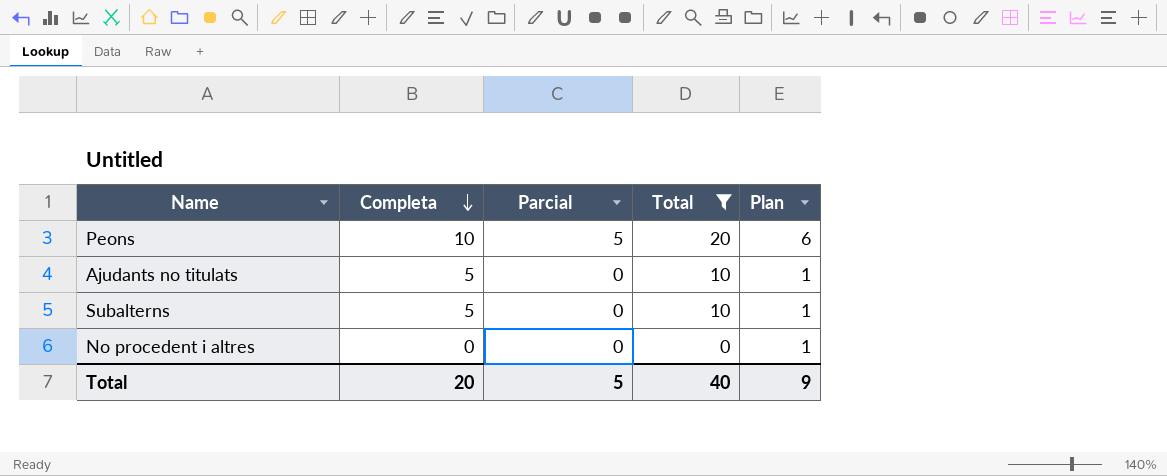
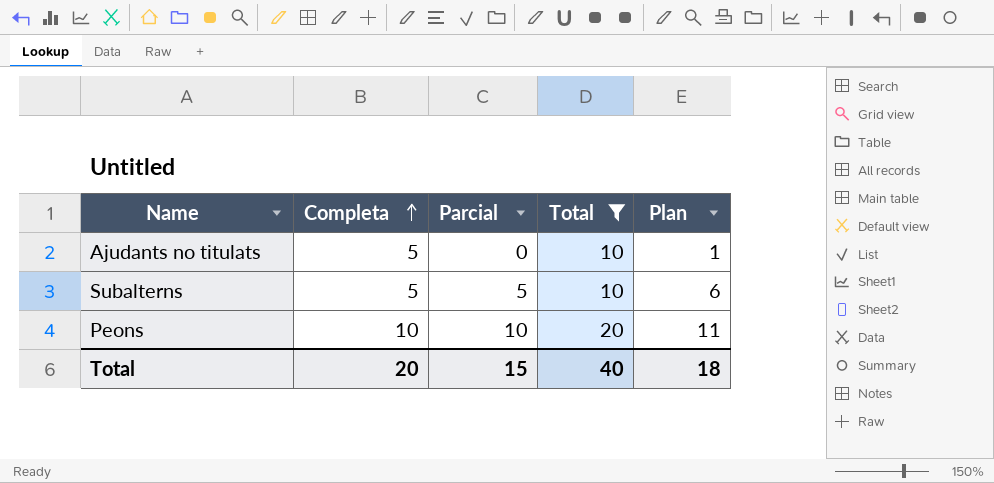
row order: Completa descending -> Completa ascending
row No procedent i altres: 0 | 0 | 0 | 1 -> none
Subalterns | Parcial: 0 -> 5
Subalterns | Plan: 1 -> 6
Peons | Parcial: 5 -> 10
Peons | Plan: 6 -> 11
Total | Parcial: 5 -> 15
Total | Plan: 9 -> 18

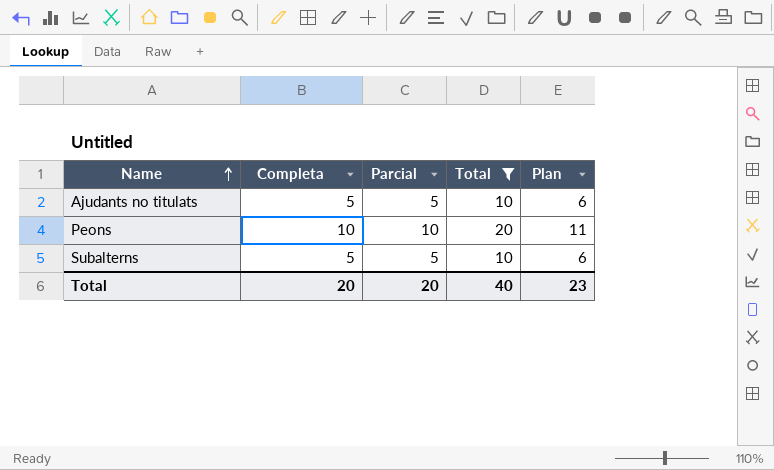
row order: Completa ascending -> Name ascending
Ajudants no titulats | Parcial: 0 -> 5
Ajudants no titulats | Plan: 1 -> 6
Total | Parcial: 15 -> 20
Total | Plan: 18 -> 23

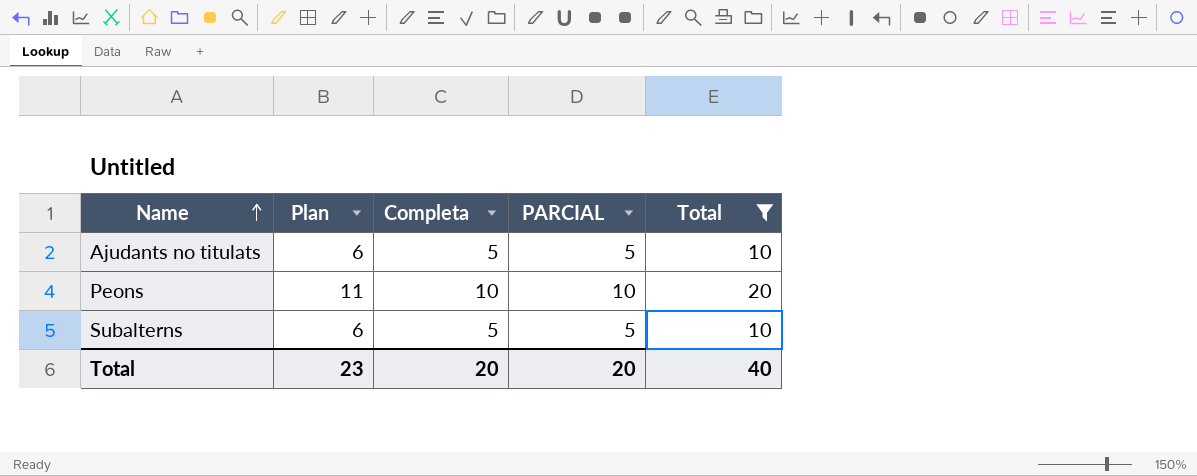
column Plan | position: 5 -> 2
column name: Parcial -> PARCIAL

